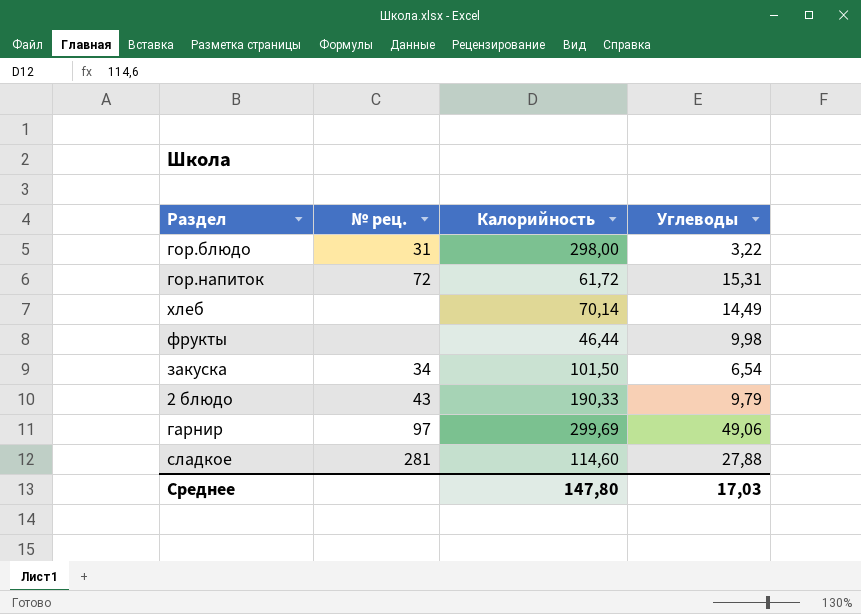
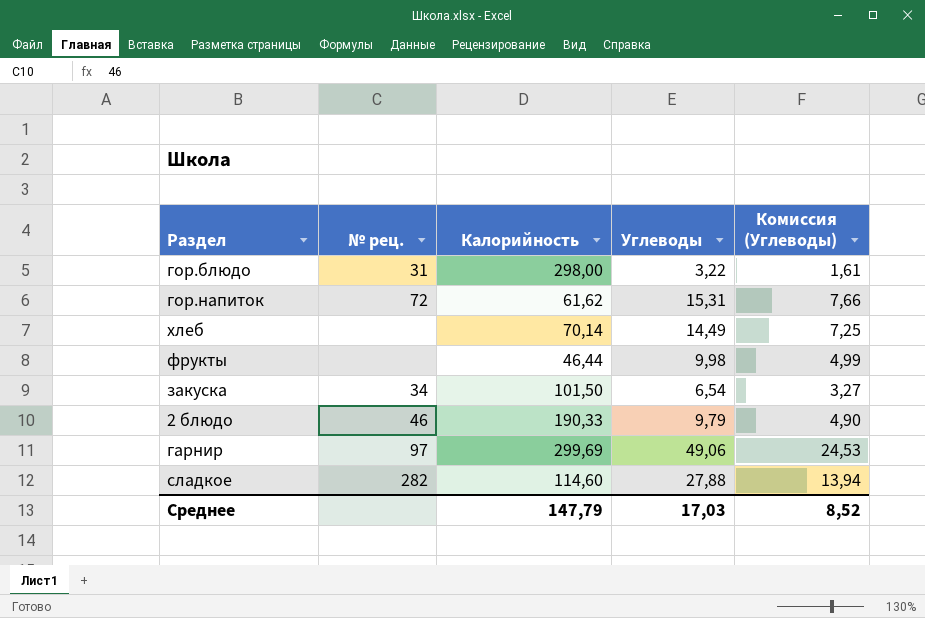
column Комиссия (Углеводы) | formula: none -> [Углеводы] * 0,5
гор.напиток | Калорийность: 61,72 -> 61,62
2 блюдо | № рец.: 43 -> 46
сладкое | № рец.: 281 -> 282
Среднее | Калорийность: 147,80 -> 147,79

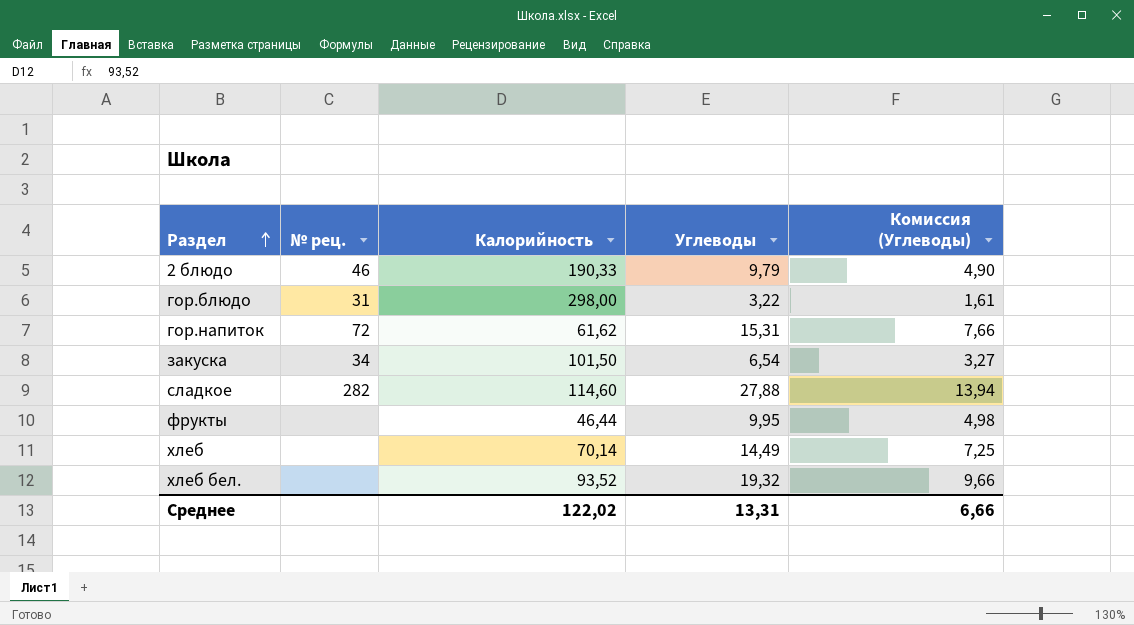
row order: none -> Раздел ascending
row гарнир: 97 | 299,69 | 49,06 | 24,53 -> none
фрукты | Углеводы: 9,98 -> 9,95
фрукты | Комиссия (Углеводы): 4,99 -> 4,98
row хлеб бел.: none -> none | 93,52 | 19,32 | 9,66
Среднее | Калорийность: 147,79 -> 122,02
Среднее | Углеводы: 17,03 -> 13,31
Среднее | Комиссия (Углеводы): 8,52 -> 6,66

